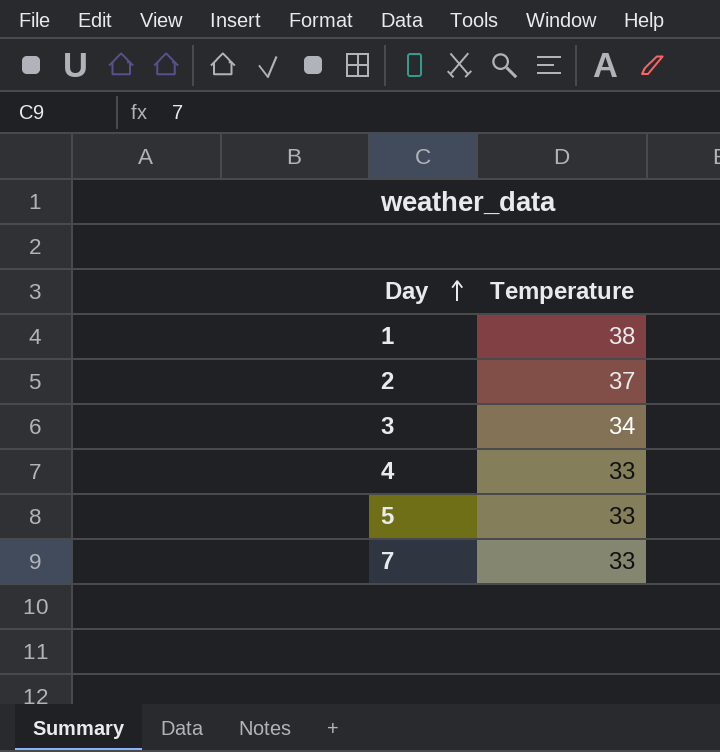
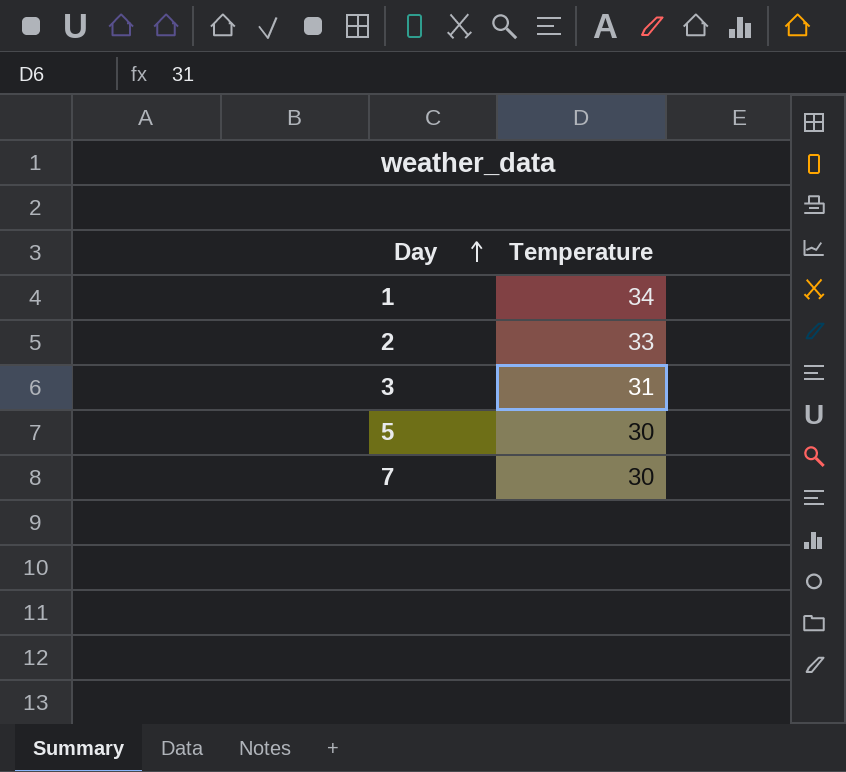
row 4: 33 -> none
1 | Temperature: 38 -> 34
2 | Temperature: 37 -> 33
3 | Temperature: 34 -> 31
5 | Temperature: 33 -> 30
7 | Temperature: 33 -> 30

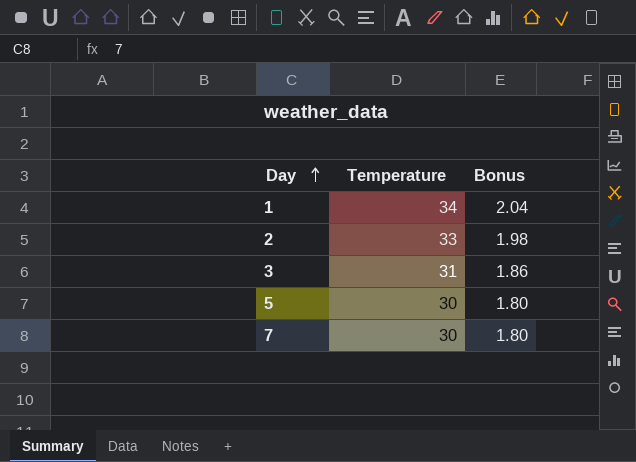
column Bonus | formula: none -> [Temperature] * 0.06

